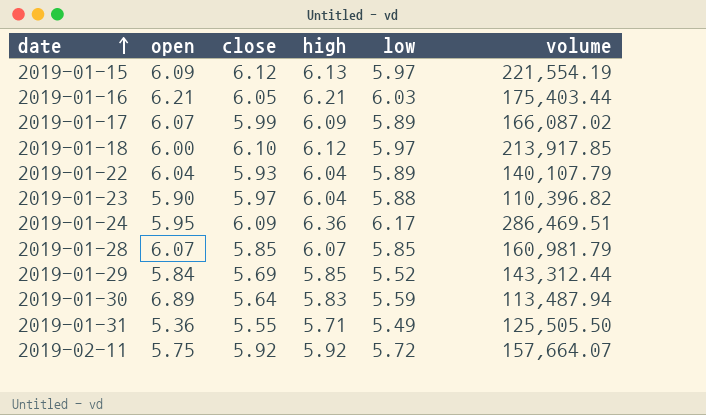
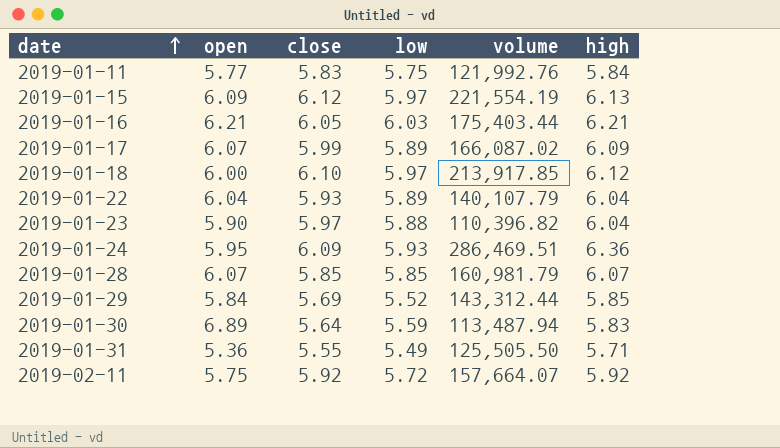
column high | position: 4 -> 6
row 2019-01-11: none -> 5.77 | 5.83 | 5.75 | 121,992.76 | 5.84
2019-01-24 | low: 6.17 -> 5.93

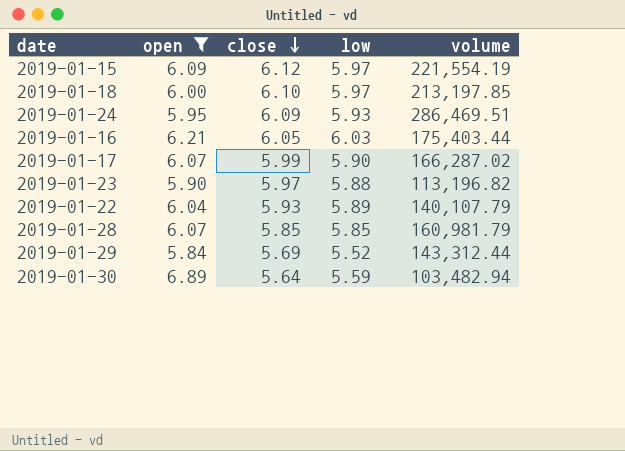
filter: none -> open >= 5.84
row order: date ascending -> close descending
column high | position: 6 -> none
2019-01-18 | volume: 213,917.85 -> 213,197.85
2019-01-17 | low: 5.89 -> 5.90
2019-01-17 | volume: 166,087.02 -> 166,287.02
2019-01-23 | volume: 110,396.82 -> 113,196.82
2019-01-30 | volume: 113,487.94 -> 103,482.94

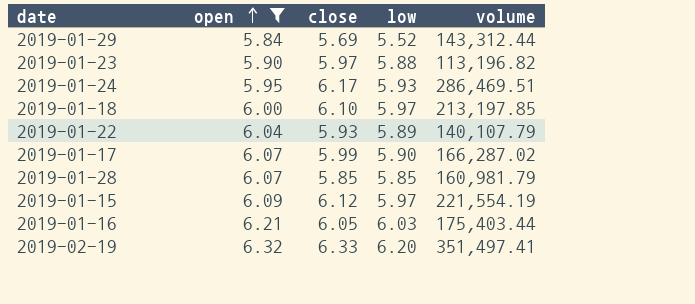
row order: close descending -> open ascending
row 2019-01-30: 6.89 | 5.64 | 5.59 | 103,482.94 -> none
2019-01-24 | close: 6.09 -> 6.17
row 2019-02-19: none -> 6.32 | 6.33 | 6.20 | 351,497.41

